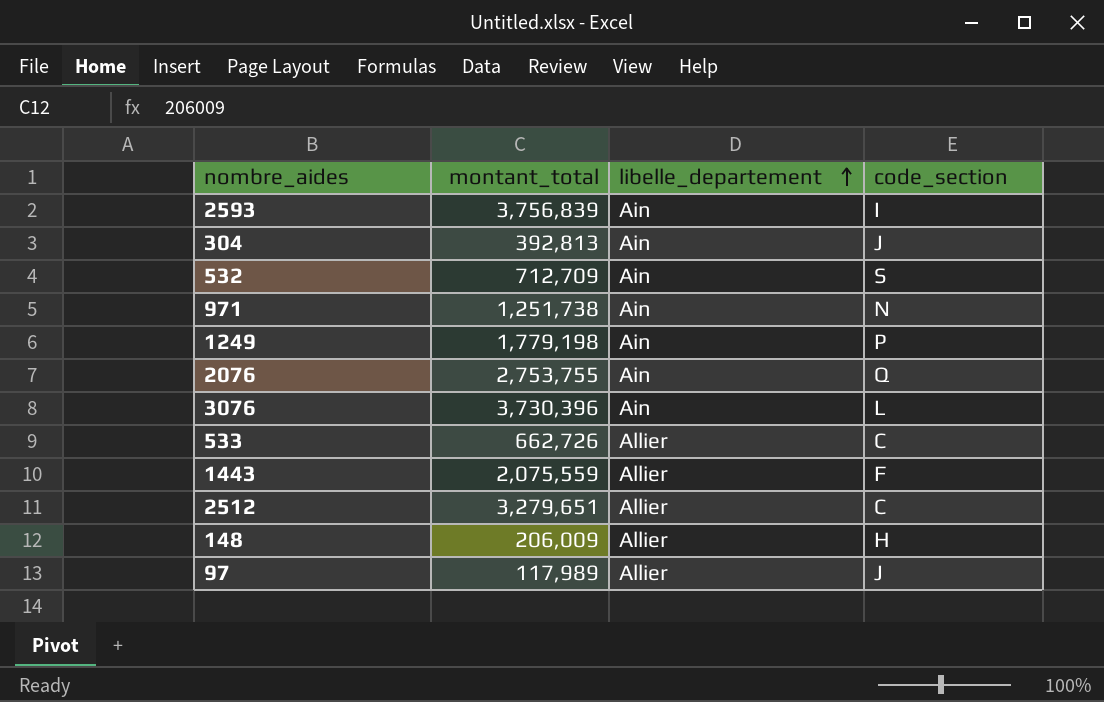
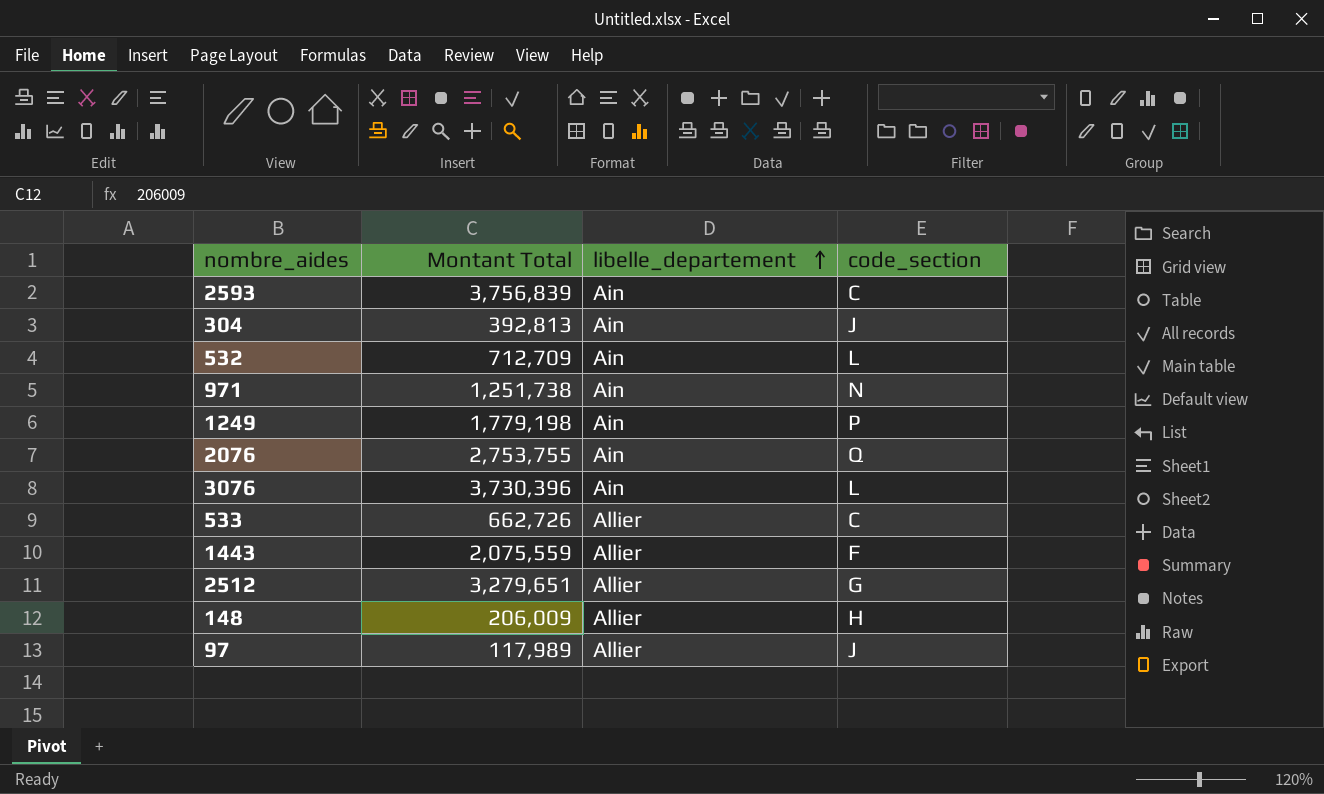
column name: montant_total -> Montant Total
2593 | code_section: I -> C
532 | code_section: S -> L
2512 | code_section: C -> G

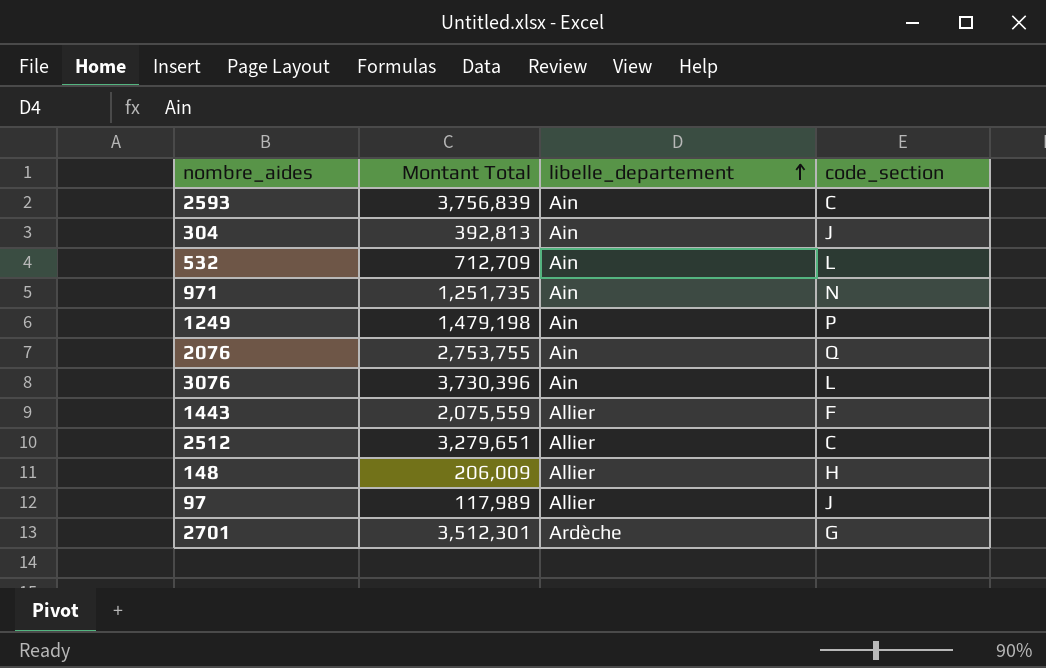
row 533: 662,726 | Allier | C -> none
971 | Montant Total: 1,251,738 -> 1,251,735
1249 | Montant Total: 1,779,198 -> 1,479,198
2512 | code_section: G -> C
row 2701: none -> 3,512,301 | Ardèche | G

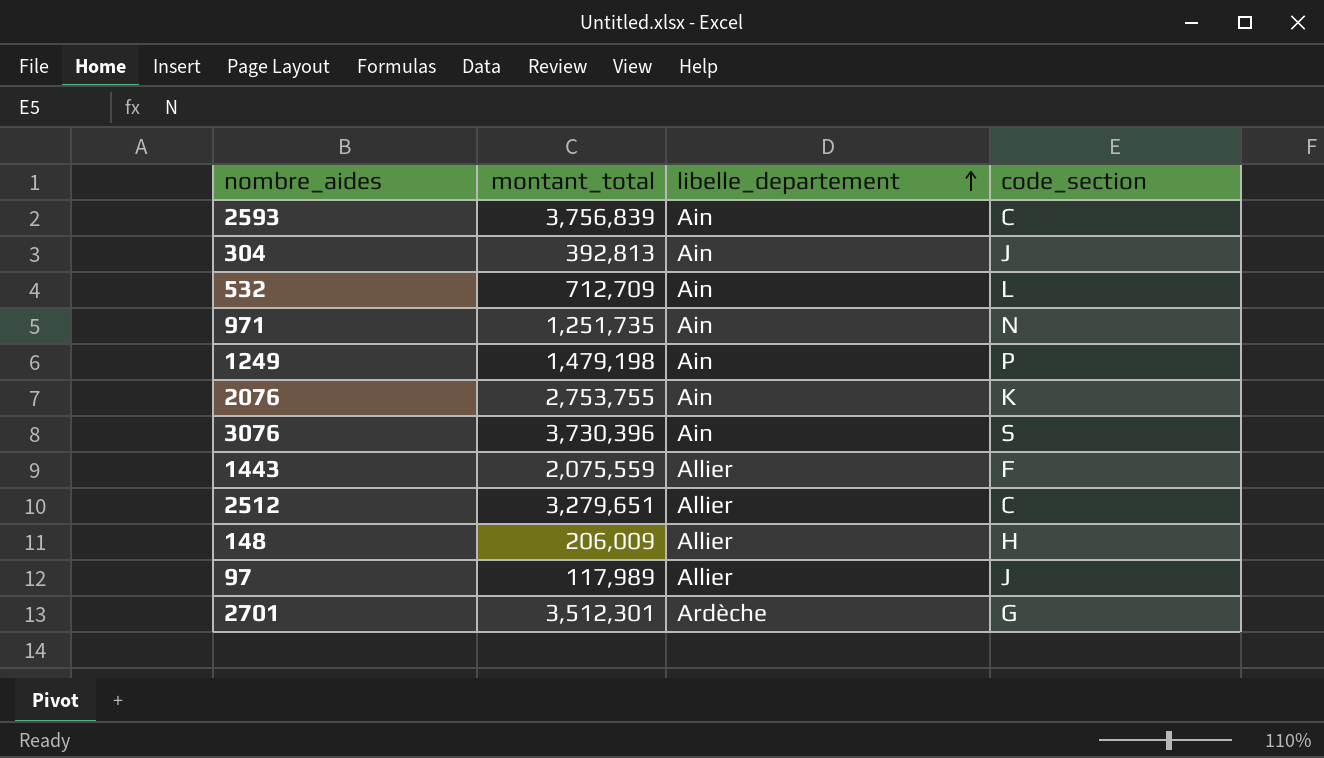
column name: Montant Total -> montant_total
2076 | code_section: Q -> K
3076 | code_section: L -> S

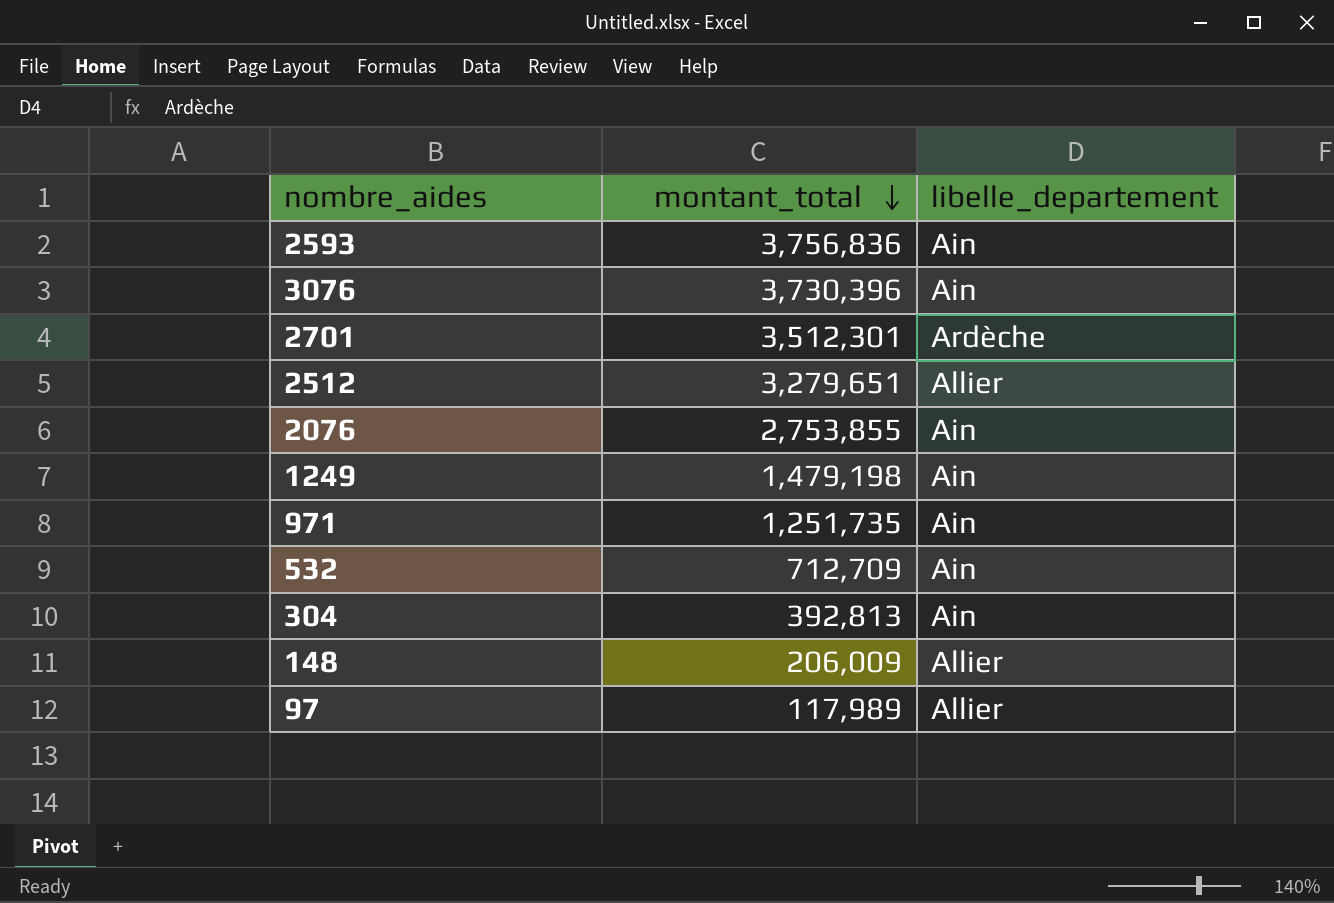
row order: libelle_departement ascending -> montant_total descending
column code_section | position: 4 -> none
row 1443: 2,075,559 | Allier | F -> none
2593 | montant_total: 3,756,839 -> 3,756,836
2076 | montant_total: 2,753,755 -> 2,753,855

